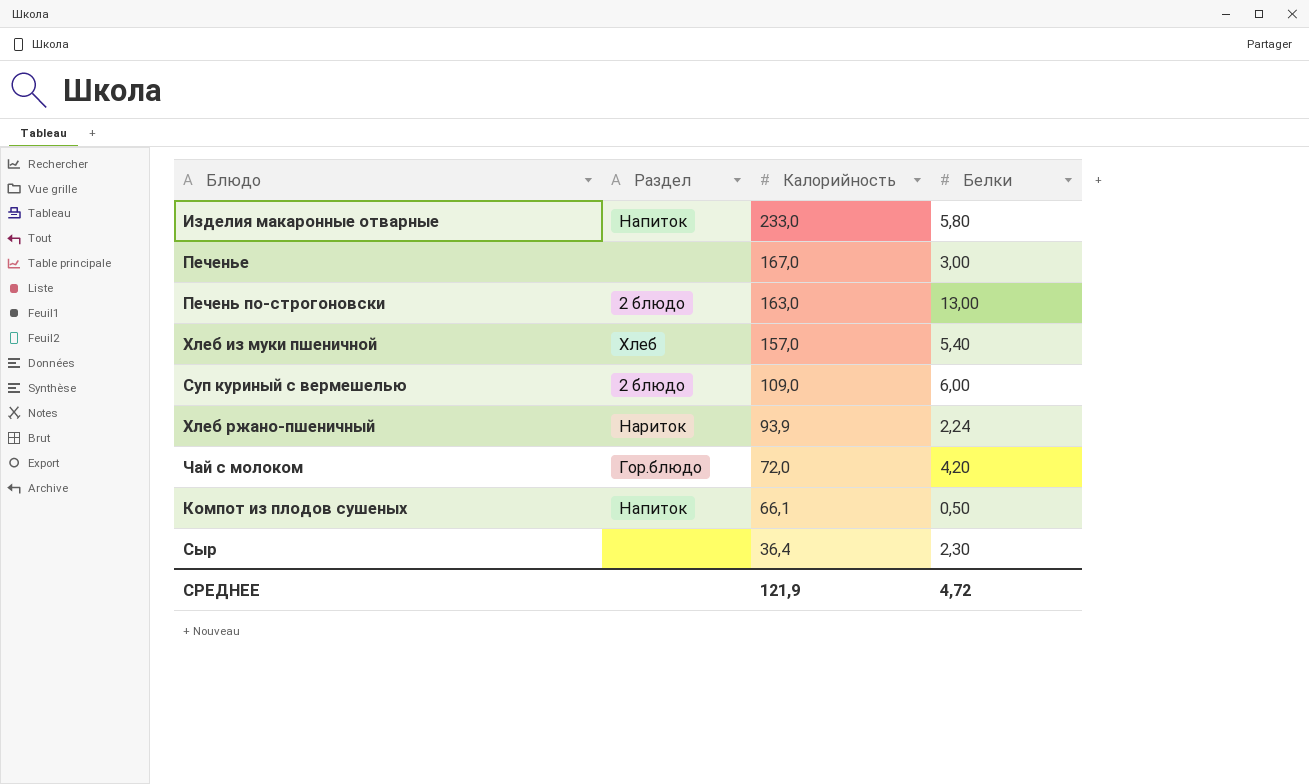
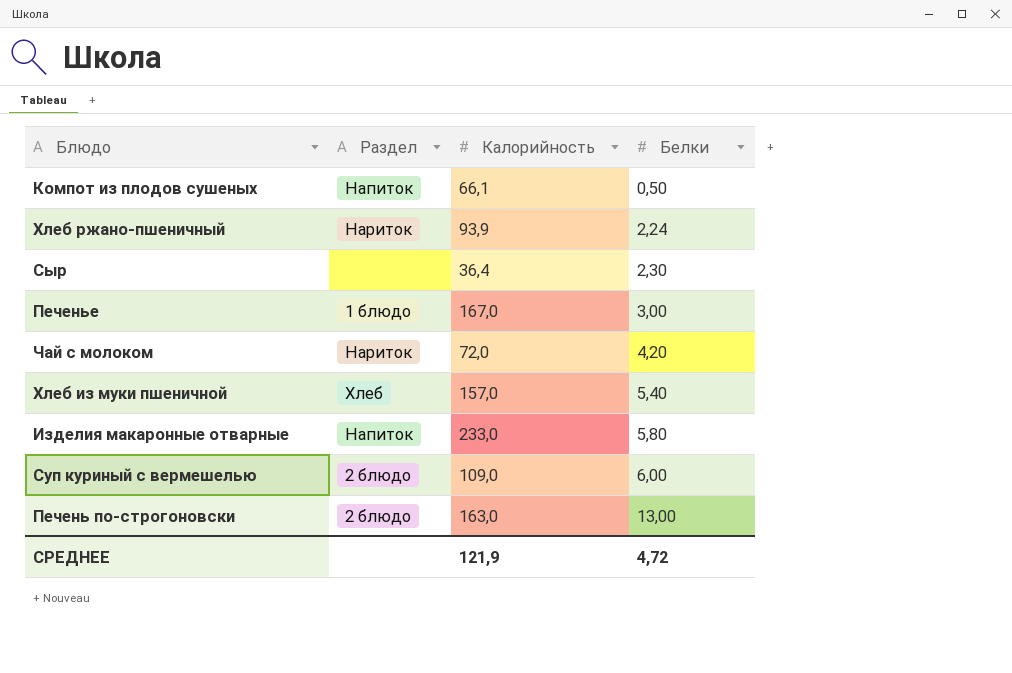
row order: Калорийность descending -> Белки ascending
Печенье | Раздел: none -> 1 блюдо
Чай с молоком | Раздел: Гор.блюдо -> Нариток

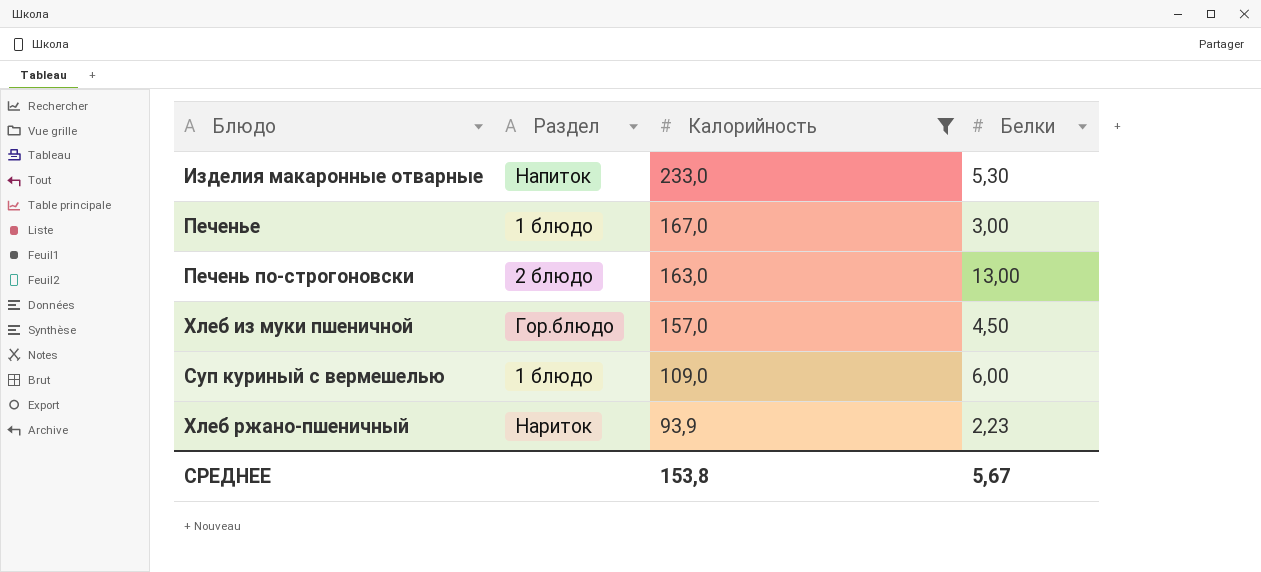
filter: none -> Калорийность >= 93,9
row order: Белки ascending -> Калорийность descending
Изделия макаронные отварные | Белки: 5,80 -> 5,30
Хлеб из муки пшеничной | Раздел: Хлеб -> Гор.блюдо
Хлеб из муки пшеничной | Белки: 5,40 -> 4,50
Суп куриный с вермешелью | Раздел: 2 блюдо -> 1 блюдо
Хлеб ржано-пшеничный | Белки: 2,24 -> 2,23
СРЕДНЕЕ | Калорийность: 121,9 -> 153,8
СРЕДНЕЕ | Белки: 4,72 -> 5,67

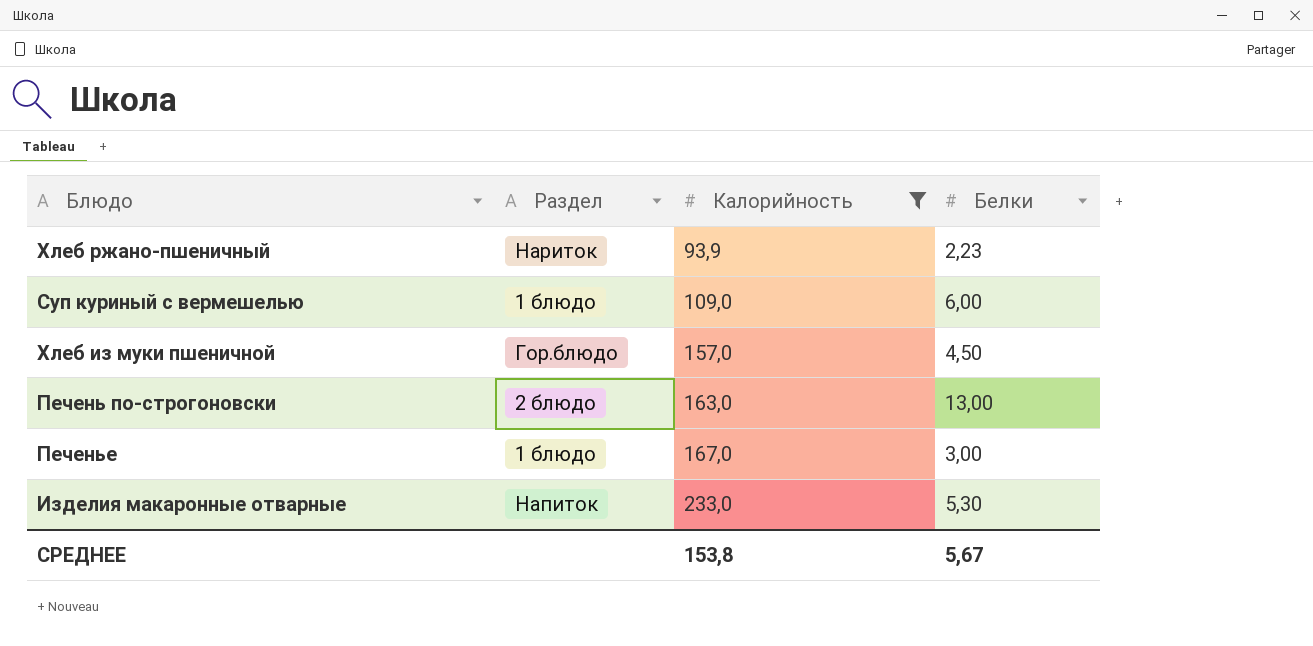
row order: Калорийность descending -> Калорийность ascending

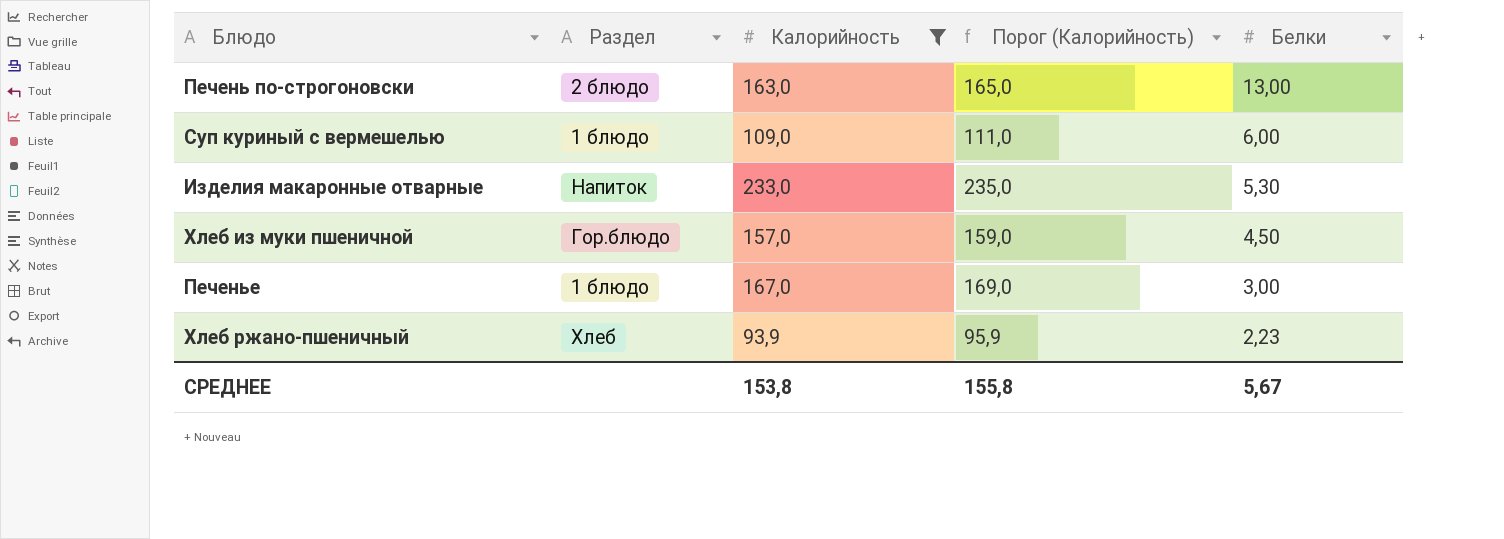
row order: Калорийность ascending -> Белки descending
column Порог (Калорийность) | formula: none -> [Калорийность] + 2
Хлеб ржано-пшеничный | Раздел: Нариток -> Хлеб

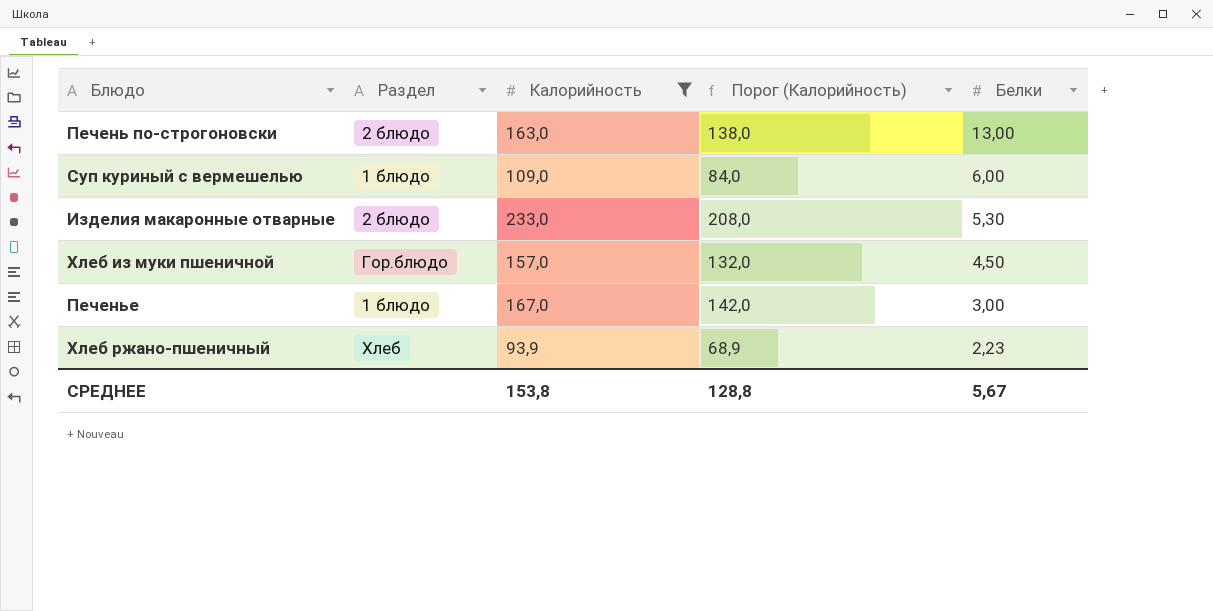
column Порог (Калорийность) | formula: [Калорийность] + 2 -> [Калорийность] - 25
Изделия макаронные отварные | Раздел: Напиток -> 2 блюдо
СРЕДНЕЕ | Порог (Калорийность): 155,8 -> 128,8

